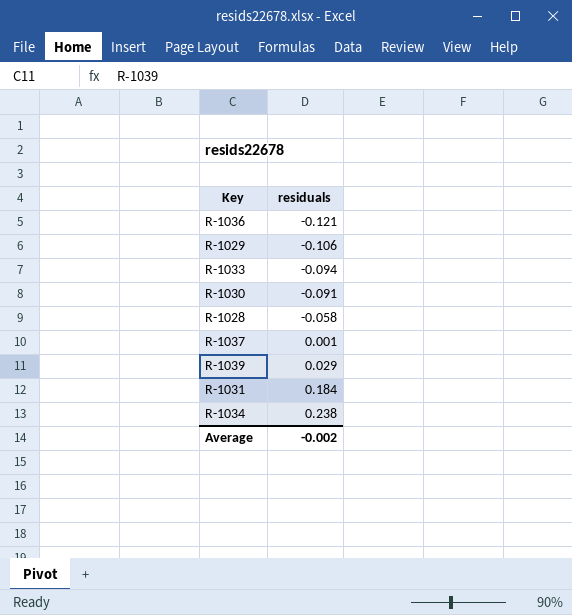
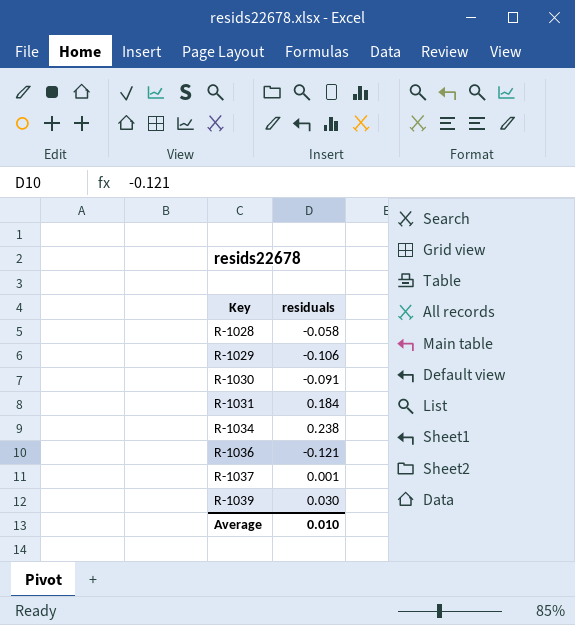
row order: residuals ascending -> Key ascending
row R-1033: -0.094 -> none
R-1039 | residuals: 0.029 -> 0.030
Average | residuals: -0.002 -> 0.010

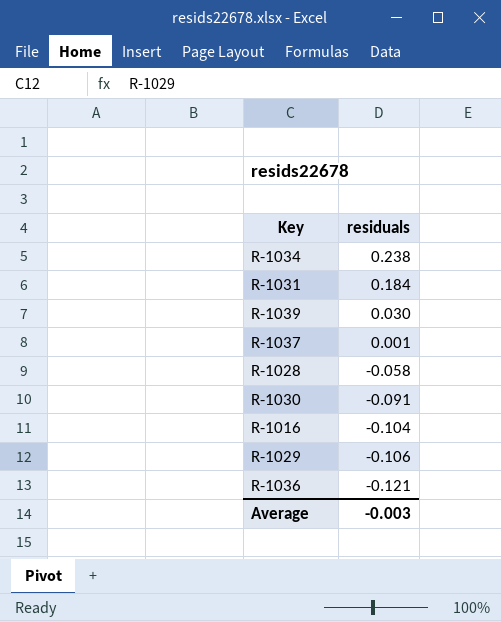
row order: Key ascending -> residuals descending
row R-1016: none -> -0.104
Average | residuals: 0.010 -> -0.003

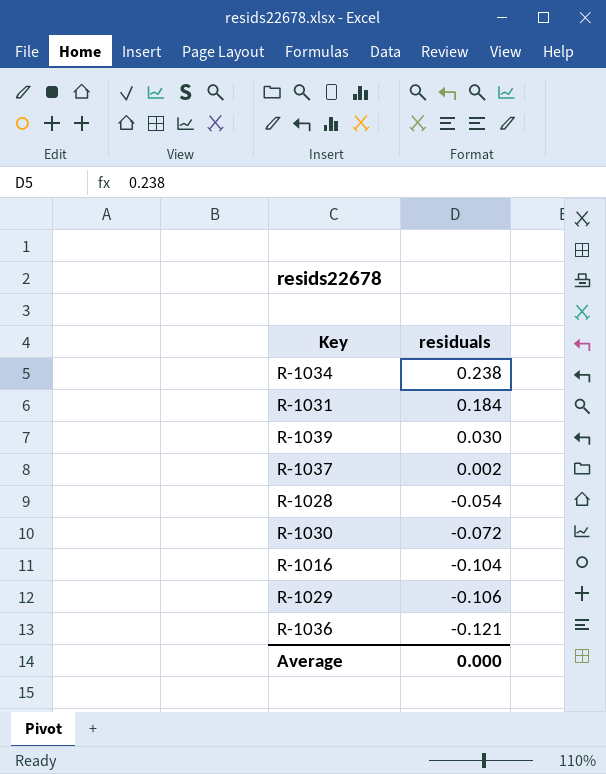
R-1037 | residuals: 0.001 -> 0.002
R-1028 | residuals: -0.058 -> -0.054
R-1030 | residuals: -0.091 -> -0.072
Average | residuals: -0.003 -> 0.000

